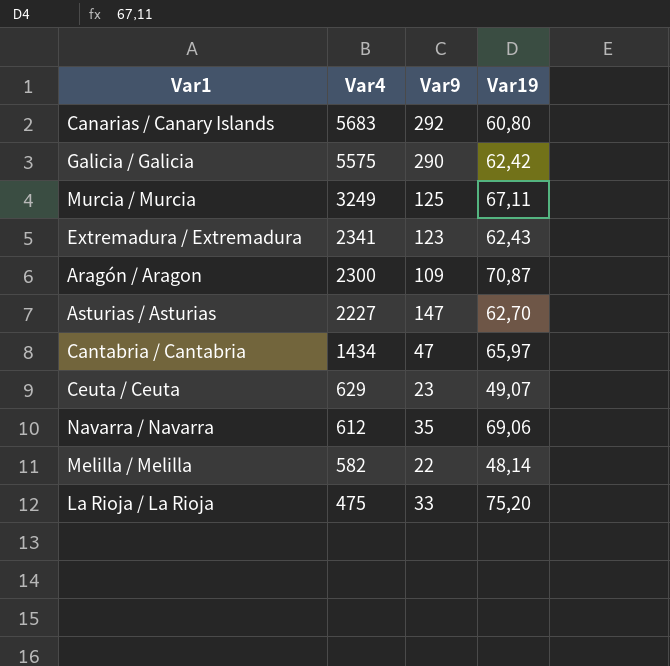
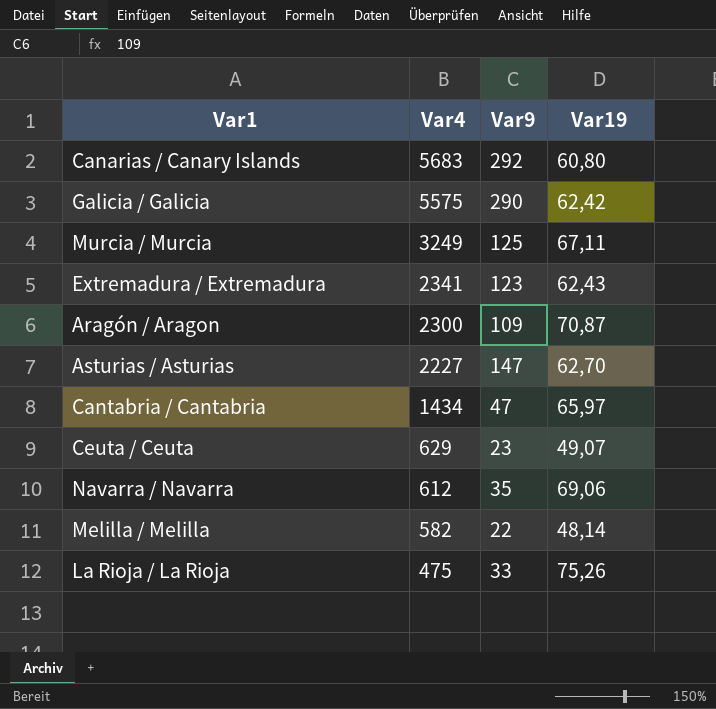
La Rioja / La Rioja | Var19: 75,20 -> 75,26

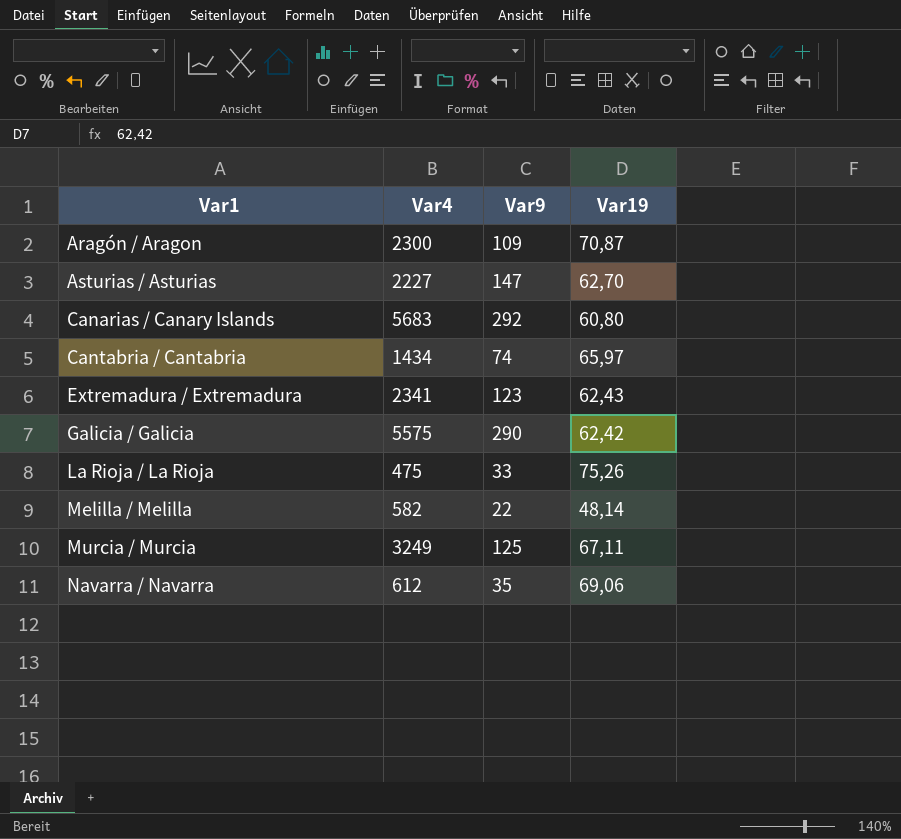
row order: Var4 descending -> Var1 ascending
row Ceuta / Ceuta: 629 | 23 | 49,07 -> none
Cantabria / Cantabria | Var9: 47 -> 74

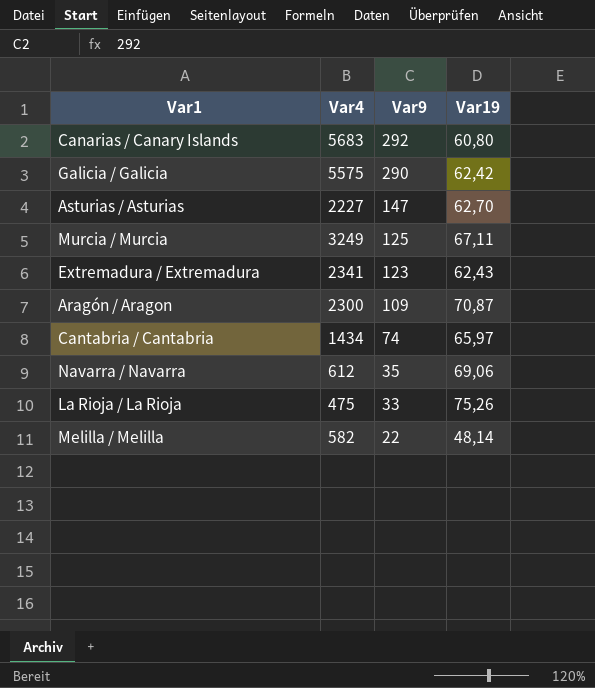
row order: Var1 ascending -> Var9 descending

